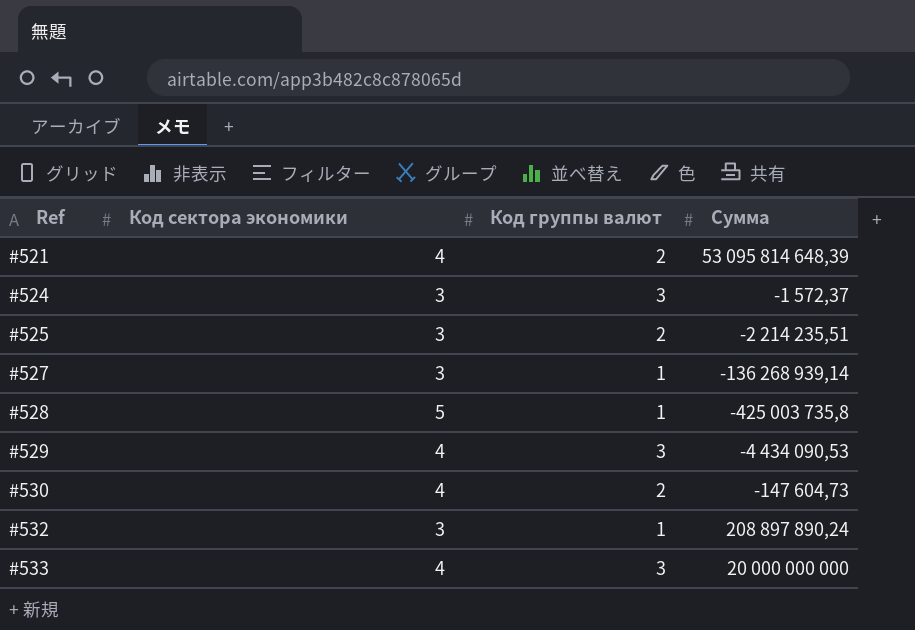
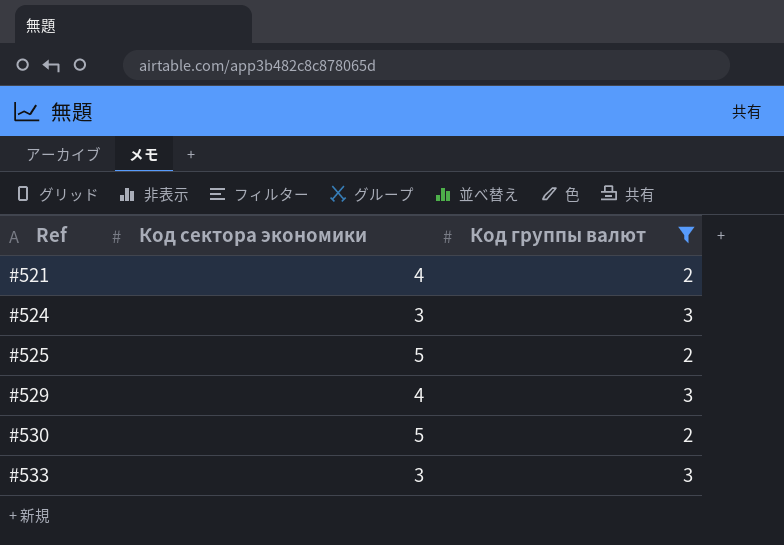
filter: none -> Код группы валют != 1
column Сумма | position: 4 -> none
#525 | Код сектора экономики: 3 -> 5
#530 | Код сектора экономики: 4 -> 5
#533 | Код сектора экономики: 4 -> 3

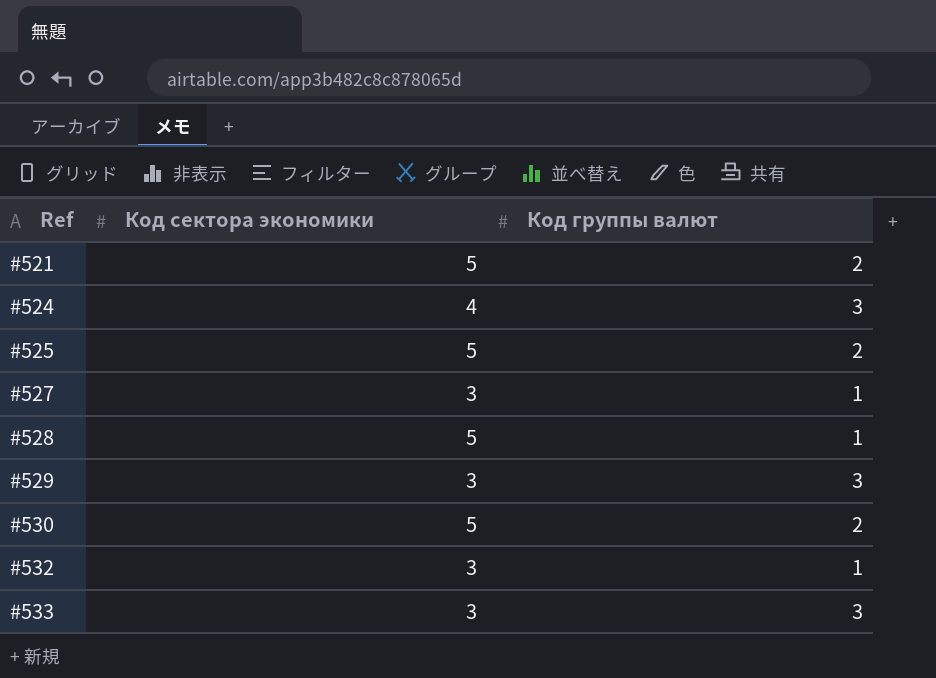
filter: Код группы валют != 1 -> none
#521 | Код сектора экономики: 4 -> 5
#524 | Код сектора экономики: 3 -> 4
#529 | Код сектора экономики: 4 -> 3

